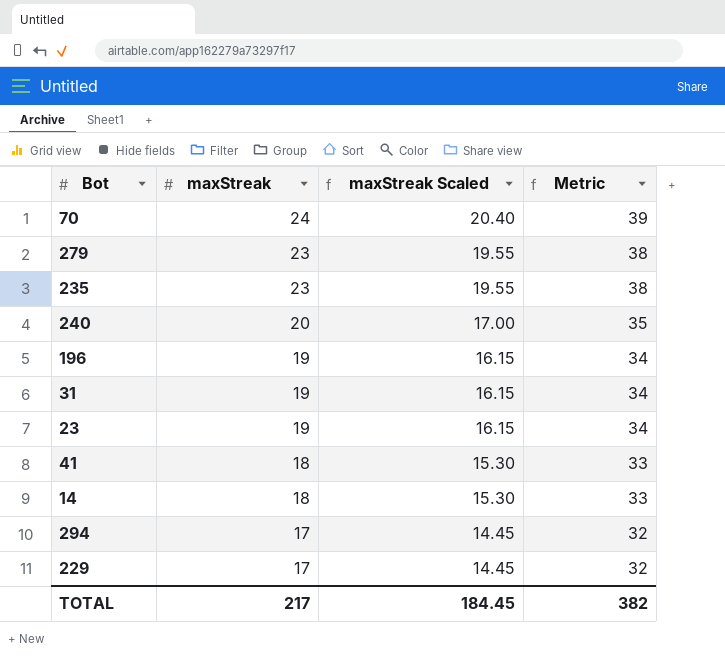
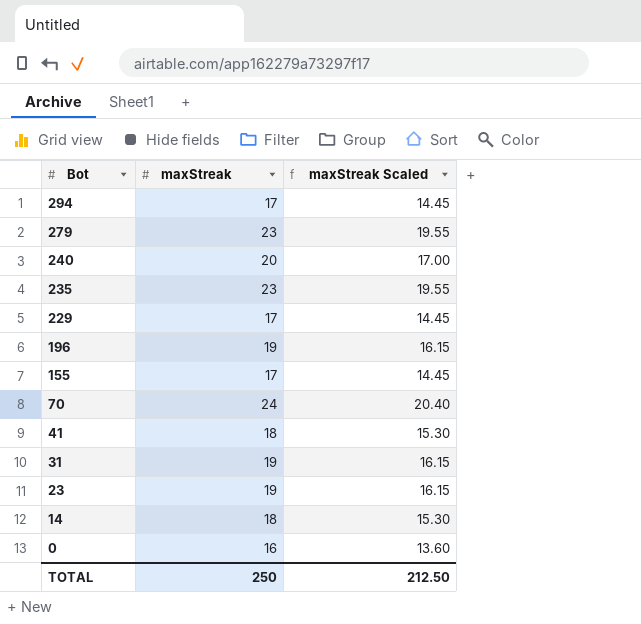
row order: maxStreak descending -> Bot descending
column Metric | formula: [maxStreak] + 15 -> none
row 155: none -> 17 | 14.45
row 0: none -> 16 | 13.60
TOTAL | maxStreak: 217 -> 250
TOTAL | maxStreak Scaled: 184.45 -> 212.50

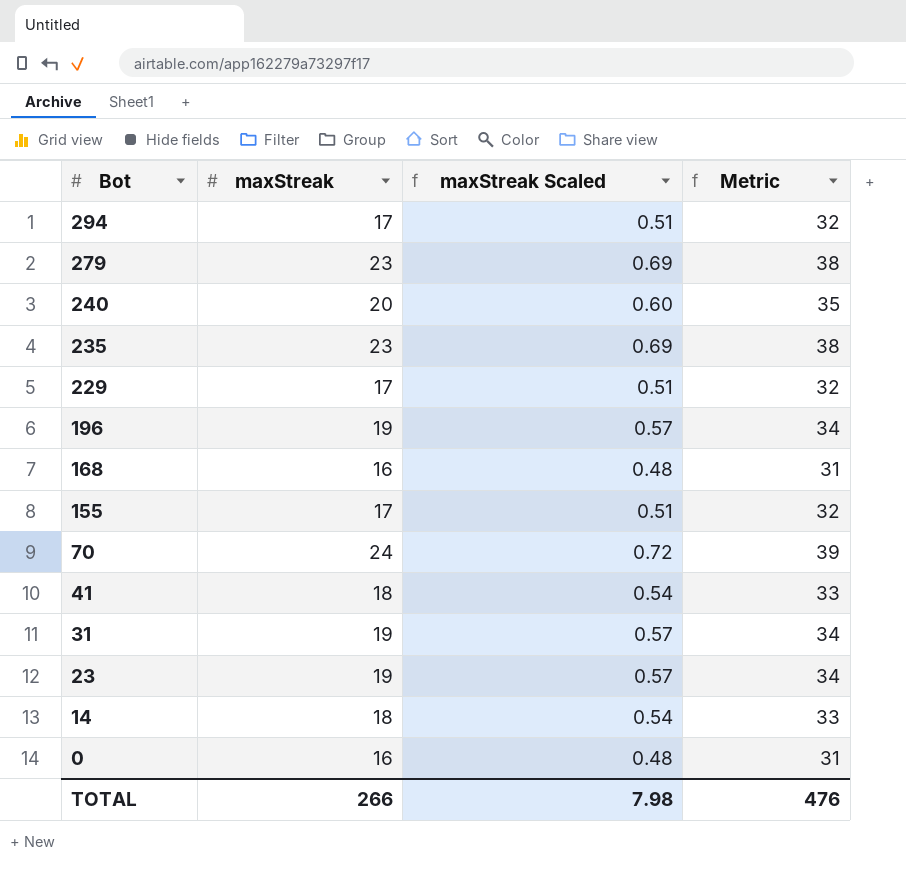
column maxStreak Scaled | formula: [maxStreak] * 0.85 -> [maxStreak] * 0.03
column Metric | formula: none -> [maxStreak] + 15
row 168: none -> 16 | 0.48 | 31
TOTAL | maxStreak: 250 -> 266
TOTAL | maxStreak Scaled: 212.50 -> 7.98

